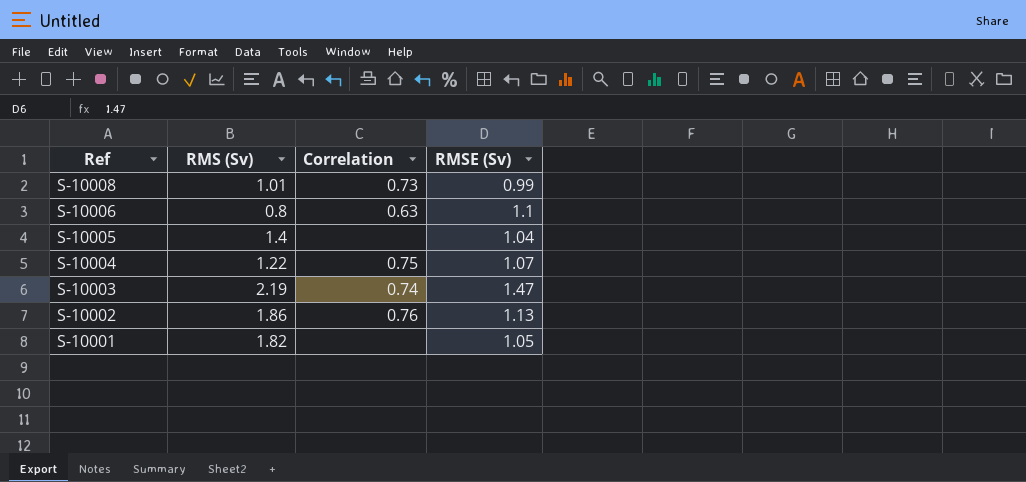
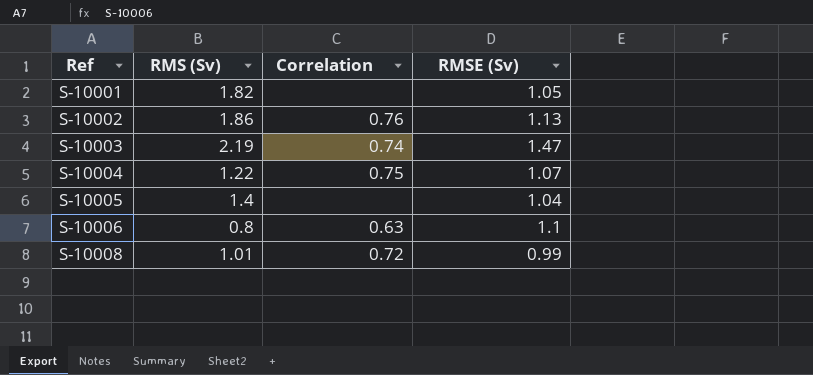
row order: Ref descending -> Ref ascending
S-10008 | Correlation: 0.73 -> 0.72

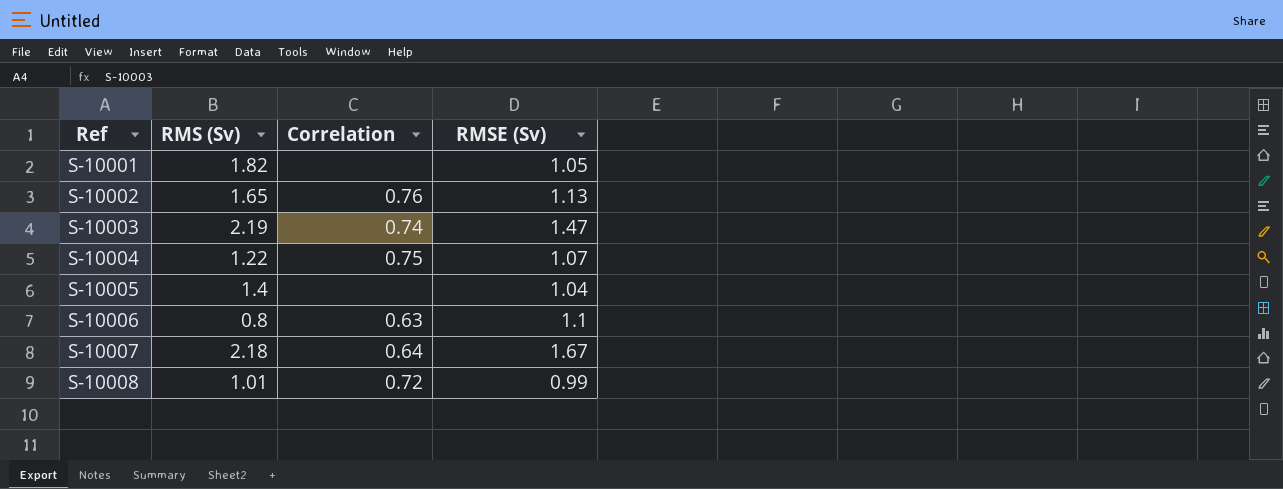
S-10002 | RMS (Sv): 1.86 -> 1.65
row S-10007: none -> 2.18 | 0.64 | 1.67

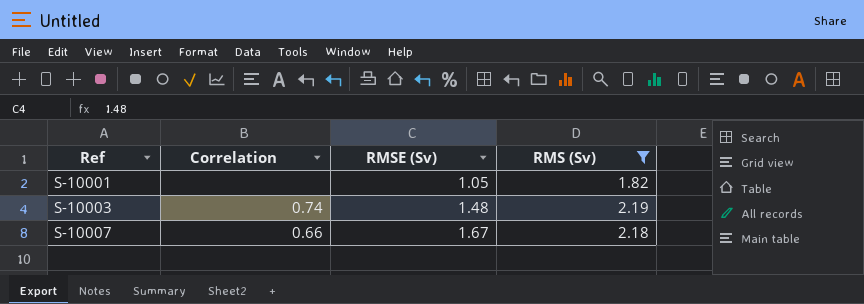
filter: none -> RMS (Sv) >= 1.82
column RMS (Sv) | position: 2 -> 4
S-10003 | RMSE (Sv): 1.47 -> 1.48
S-10007 | Correlation: 0.64 -> 0.66

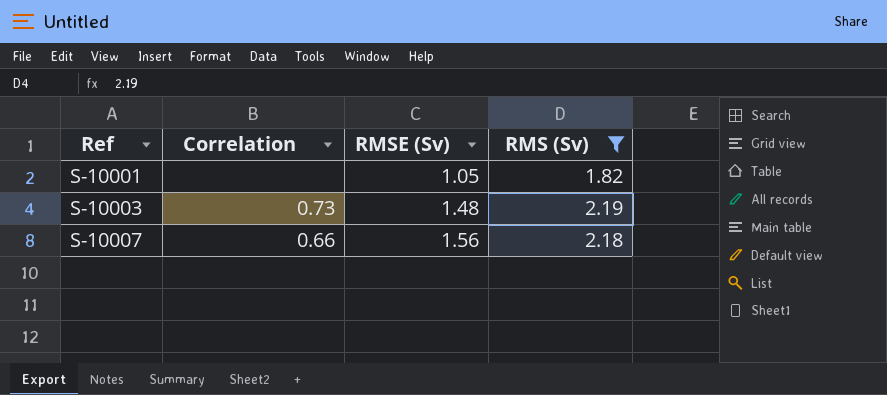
S-10003 | Correlation: 0.74 -> 0.73
S-10007 | RMSE (Sv): 1.67 -> 1.56

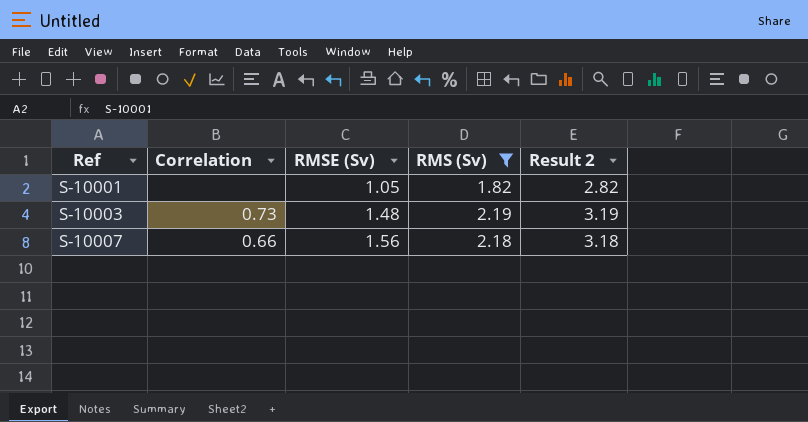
column Result 2 | formula: none -> [RMS (Sv)] + 1

